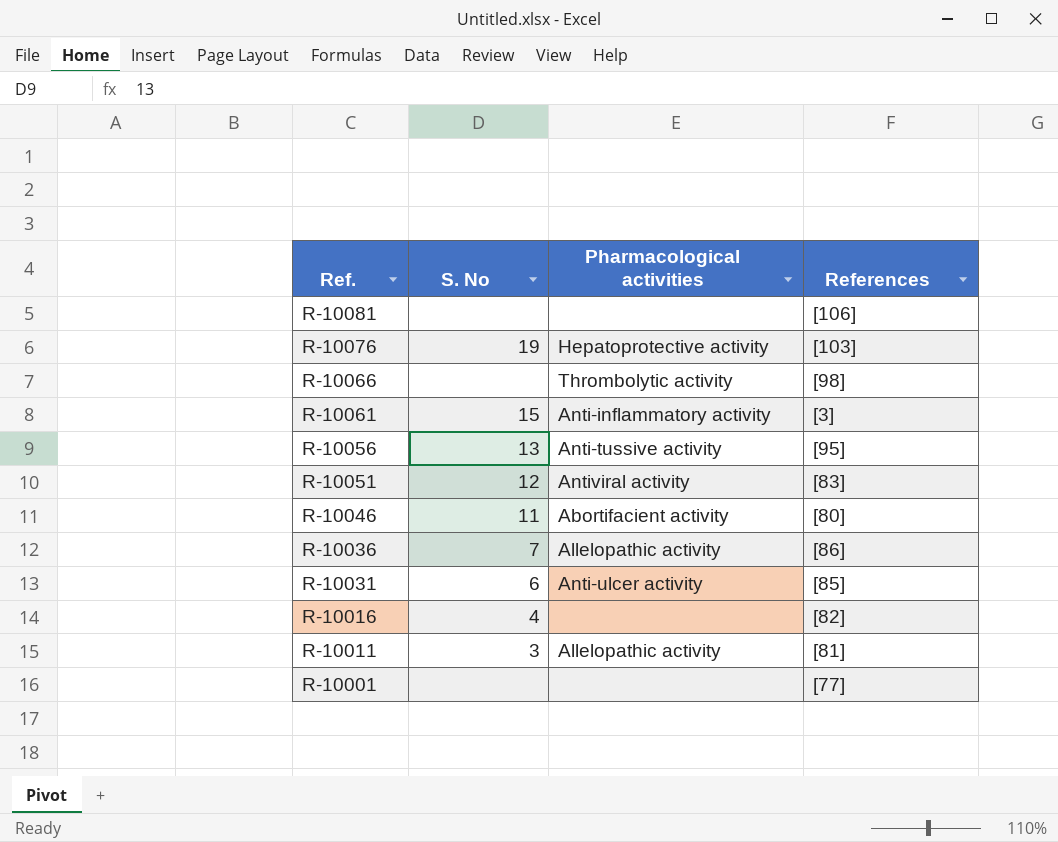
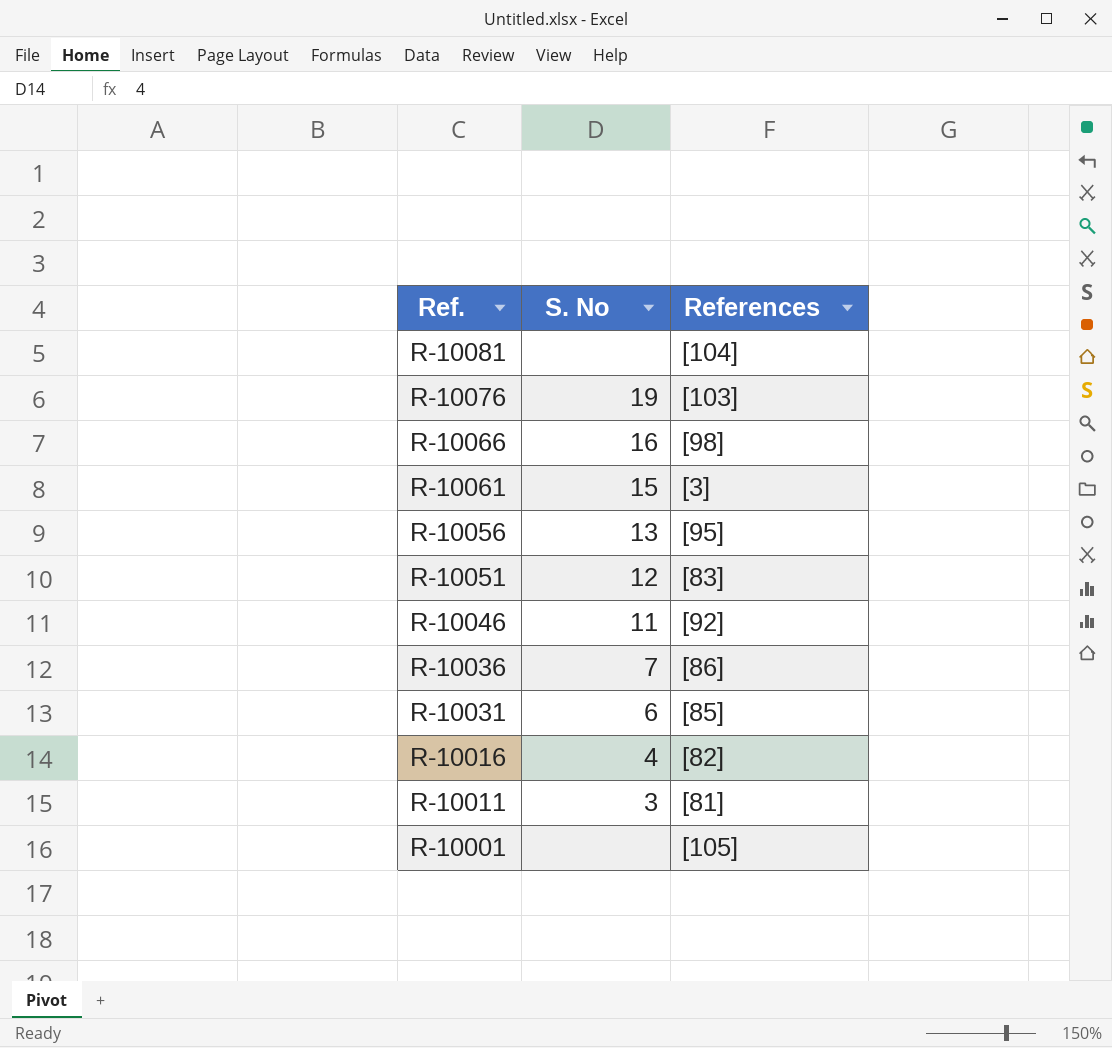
column Pharmacological activities | position: 3 -> none
R-10081 | References: [106] -> [104]
R-10066 | S. No: none -> 16
R-10046 | References: [80] -> [92]
R-10001 | References: [77] -> [105]

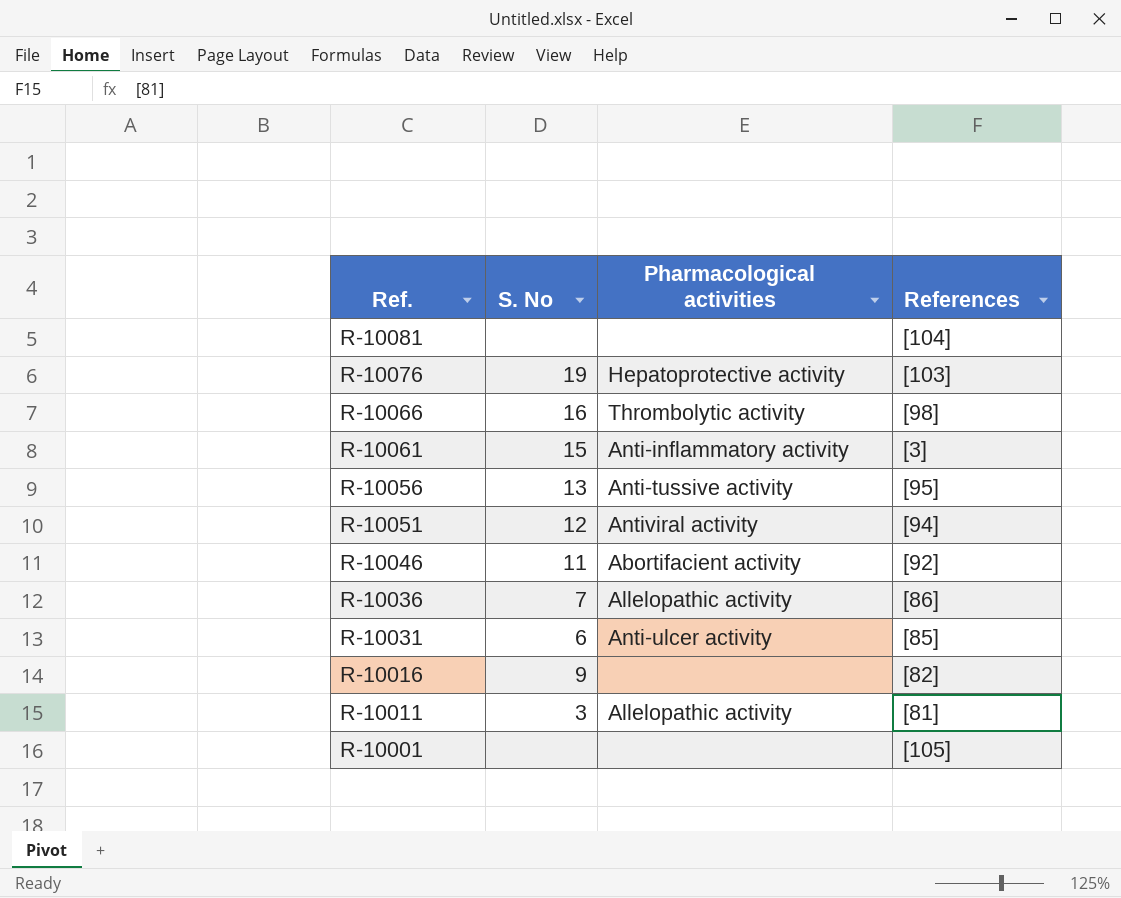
column Pharmacological activities | position: none -> 3
R-10051 | References: [83] -> [94]
R-10016 | S. No: 4 -> 9

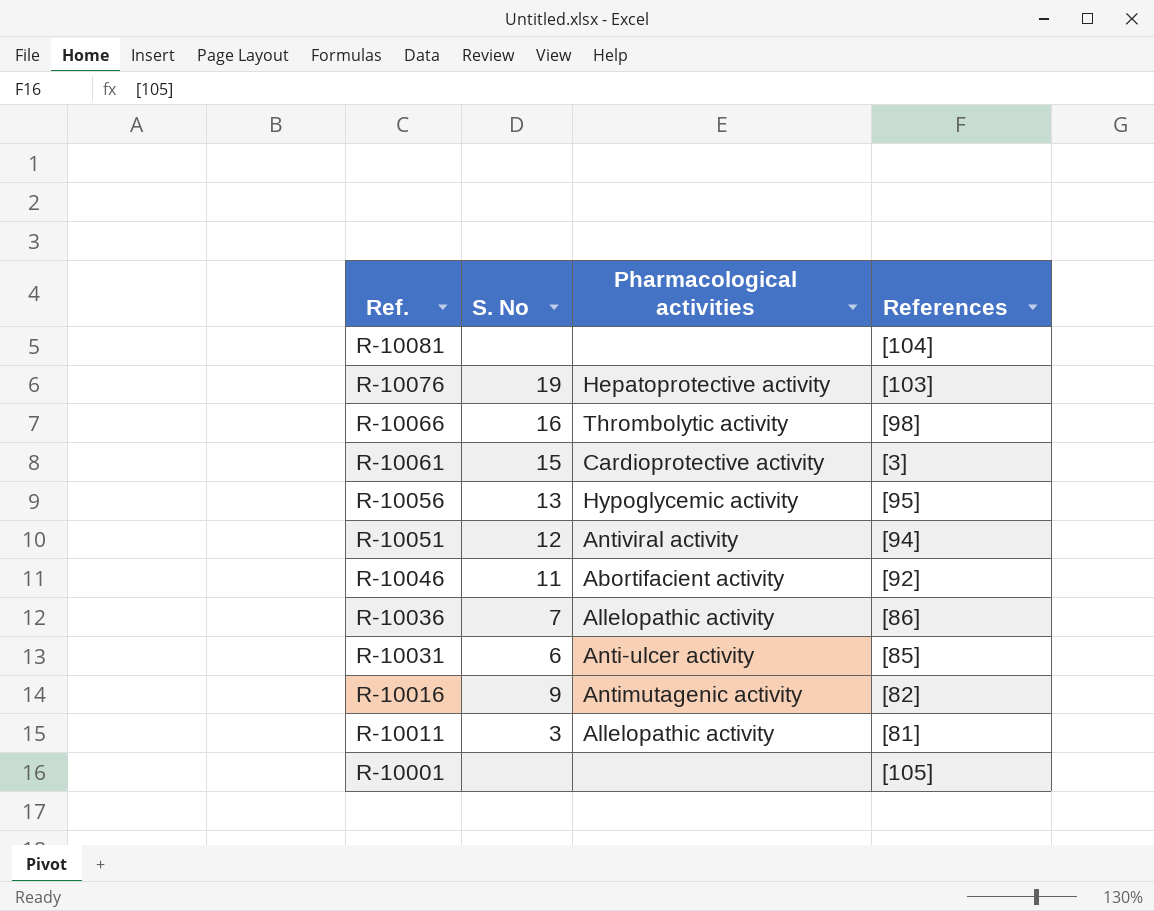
R-10061 | Pharmacological activities: Anti-inflammatory activity -> Cardioprotective activity
R-10056 | Pharmacological activities: Anti-tussive activity -> Hypoglycemic activity
R-10016 | Pharmacological activities: none -> Antimutagenic activity

